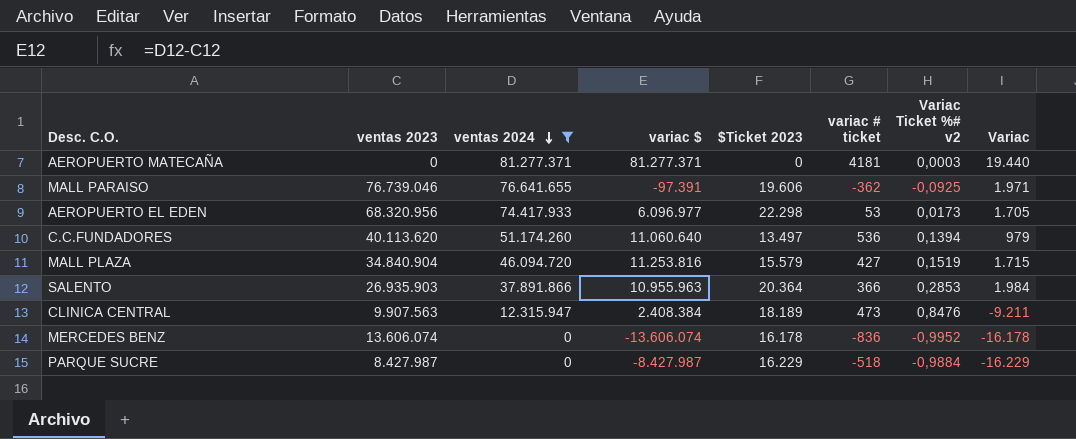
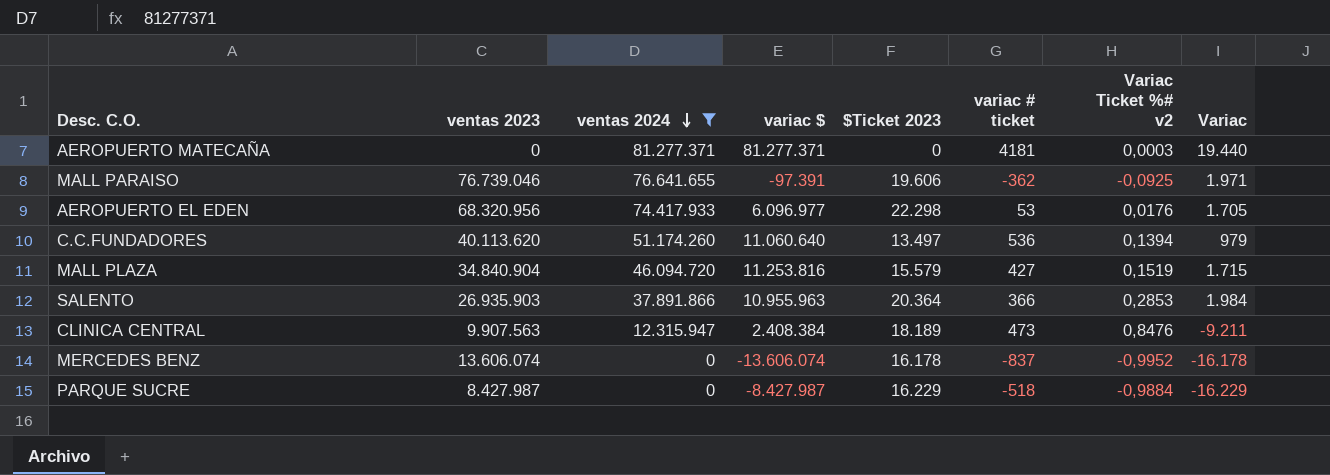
AEROPUERTO EL EDEN | Variac Ticket %# v2: 0,0173 -> 0,0176
MERCEDES BENZ | variac # ticket: -836 -> -837

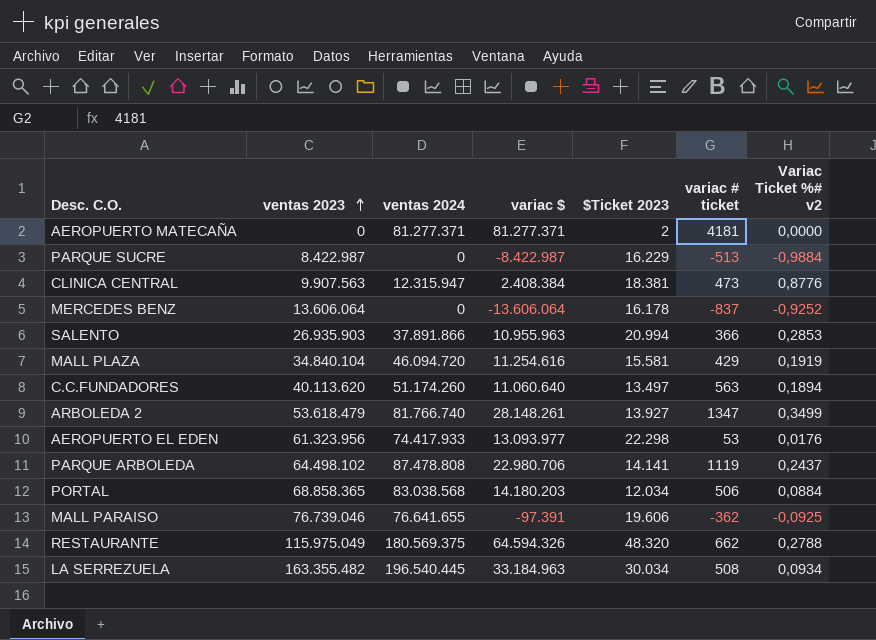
filter: ventas 2024 <= 81.277.371 -> none
row order: ventas 2024 descending -> ventas 2023 ascending
column Variac | position: 8 -> none
AEROPUERTO MATECAÑA | $Ticket 2023: 0 -> 2
AEROPUERTO MATECAÑA | Variac Ticket %# v2: 0,0003 -> 0,0000
PARQUE SUCRE | ventas 2023: 8.427.987 -> 8.422.987
PARQUE SUCRE | variac $: -8.427.987 -> -8.422.987
PARQUE SUCRE | variac # ticket: -518 -> -513
CLINICA CENTRAL | $Ticket 2023: 18.189 -> 18.381
CLINICA CENTRAL | Variac Ticket %# v2: 0,8476 -> 0,8776
MERCEDES BENZ | ventas 2023: 13.606.074 -> 13.606.064
MERCEDES BENZ | variac $: -13.606.074 -> -13.606.064
MERCEDES BENZ | Variac Ticket %# v2: -0,9952 -> -0,9252
SALENTO | $Ticket 2023: 20.364 -> 20.994
MALL PLAZA | ventas 2023: 34.840.904 -> 34.840.104
MALL PLAZA | variac $: 11.253.816 -> 11.254.616
MALL PLAZA | $Ticket 2023: 15.579 -> 15.581
MALL PLAZA | variac # ticket: 427 -> 429
MALL PLAZA | Variac Ticket %# v2: 0,1519 -> 0,1919
C.C.FUNDADORES | variac # ticket: 536 -> 563
C.C.FUNDADORES | Variac Ticket %# v2: 0,1394 -> 0,1894
AEROPUERTO EL EDEN | ventas 2023: 68.320.956 -> 61.323.956
AEROPUERTO EL EDEN | variac $: 6.096.977 -> 13.093.977

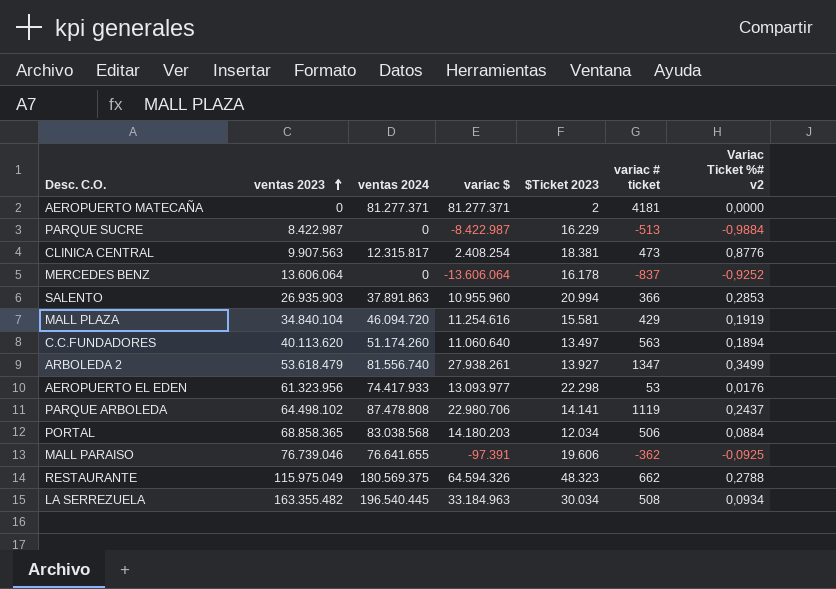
CLINICA CENTRAL | ventas 2024: 12.315.947 -> 12.315.817
CLINICA CENTRAL | variac $: 2.408.384 -> 2.408.254
SALENTO | ventas 2024: 37.891.866 -> 37.891.863
SALENTO | variac $: 10.955.963 -> 10.955.960
ARBOLEDA 2 | ventas 2024: 81.766.740 -> 81.556.740
ARBOLEDA 2 | variac $: 28.148.261 -> 27.938.261
RESTAURANTE | $Ticket 2023: 48.320 -> 48.323

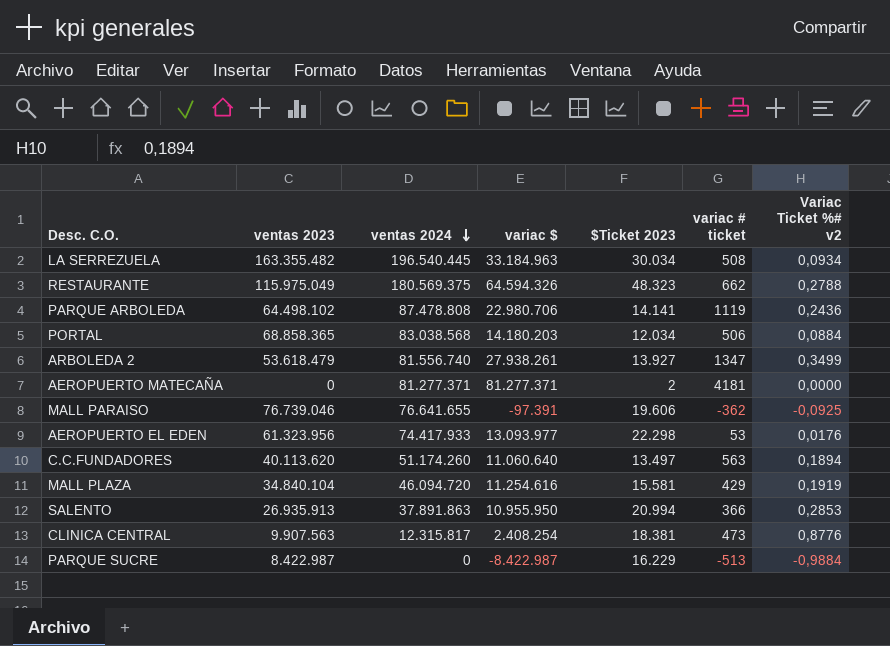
row order: ventas 2023 ascending -> ventas 2024 descending
row MERCEDES BENZ: 13.606.064 | 0 | -13.606.064 | 16.178 | -837 | -0,9252 -> none
PARQUE ARBOLEDA | Variac Ticket %# v2: 0,2437 -> 0,2436
SALENTO | ventas 2023: 26.935.903 -> 26.935.913
SALENTO | variac $: 10.955.960 -> 10.955.950

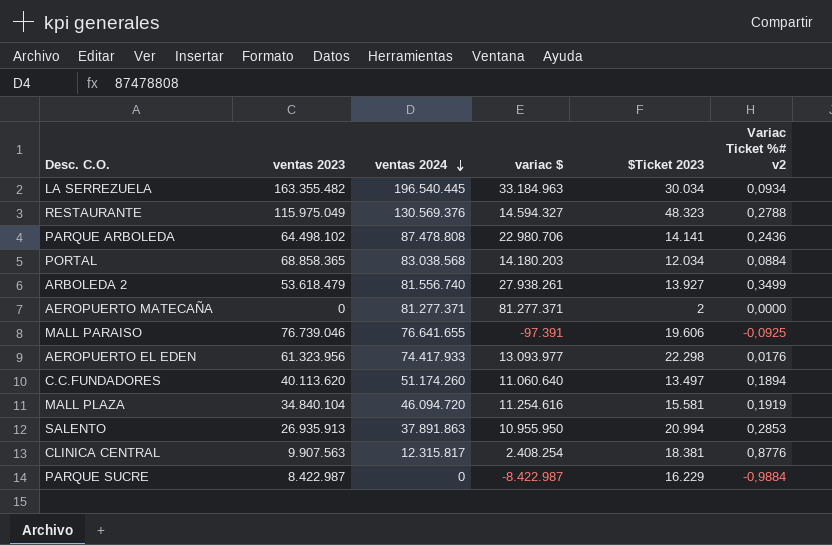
column variac # ticket | position: 6 -> none
RESTAURANTE | ventas 2024: 180.569.375 -> 130.569.376
RESTAURANTE | variac $: 64.594.326 -> 14.594.327

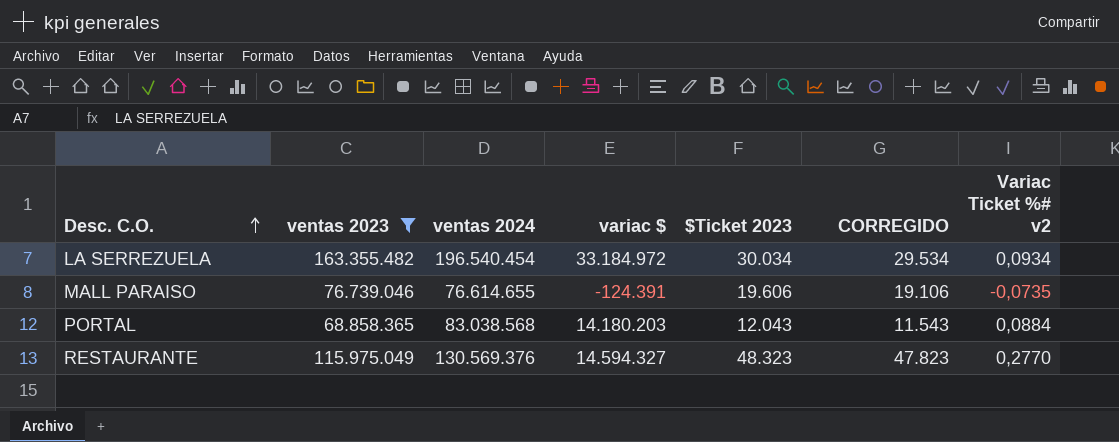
filter: none -> ventas 2023 >= 68.858.365
row order: ventas 2024 descending -> Desc. C.O. ascending
column CORREGIDO | formula: none -> [$Ticket 2023] - 500
LA SERREZUELA | ventas 2024: 196.540.445 -> 196.540.454
LA SERREZUELA | variac $: 33.184.963 -> 33.184.972
MALL PARAISO | ventas 2024: 76.641.655 -> 76.614.655
MALL PARAISO | variac $: -97.391 -> -124.391
MALL PARAISO | Variac Ticket %# v2: -0,0925 -> -0,0735
PORTAL | $Ticket 2023: 12.034 -> 12.043
RESTAURANTE | Variac Ticket %# v2: 0,2788 -> 0,2770

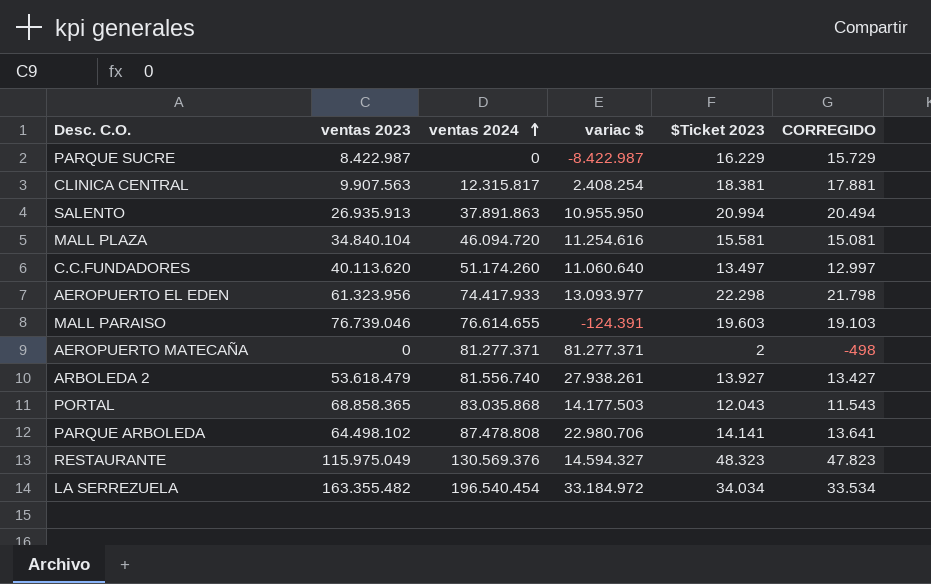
filter: ventas 2023 >= 68.858.365 -> none
row order: Desc. C.O. ascending -> ventas 2024 ascending
column Variac Ticket %# v2 | position: 7 -> none
MALL PARAISO | $Ticket 2023: 19.606 -> 19.603
MALL PARAISO | CORREGIDO: 19.106 -> 19.103
PORTAL | ventas 2024: 83.038.568 -> 83.035.868
PORTAL | variac $: 14.180.203 -> 14.177.503
LA SERREZUELA | $Ticket 2023: 30.034 -> 34.034
LA SERREZUELA | CORREGIDO: 29.534 -> 33.534

